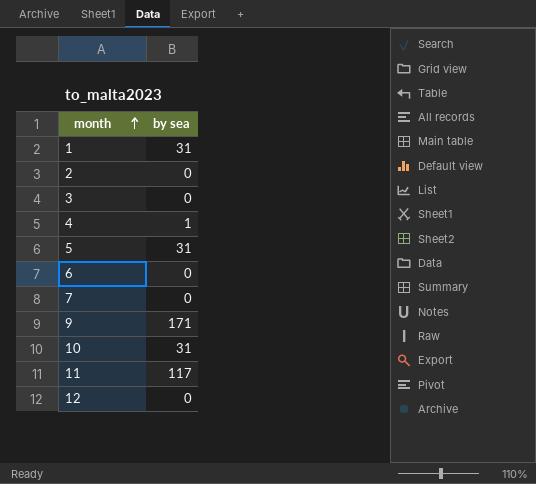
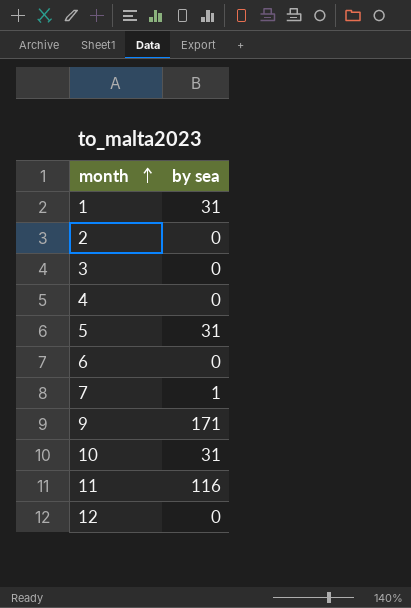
4 | by sea: 1 -> 0
7 | by sea: 0 -> 1
11 | by sea: 117 -> 116

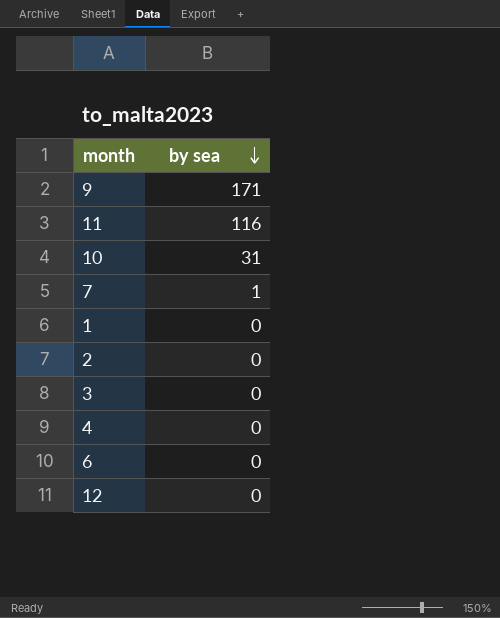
row order: month ascending -> by sea descending
row 5: 31 -> none
1 | by sea: 31 -> 0

